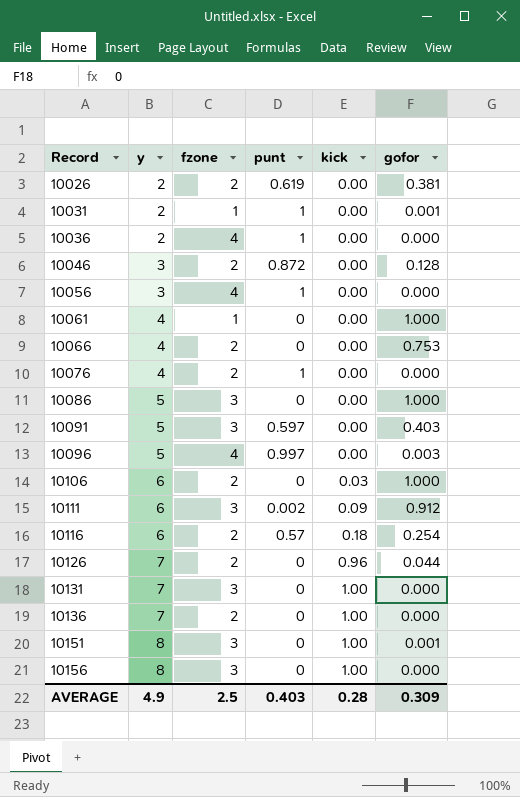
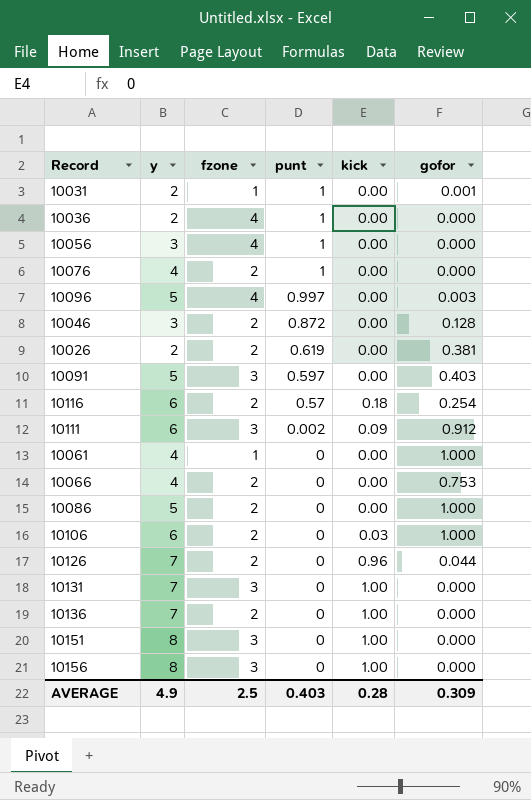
row order: Record ascending -> punt descending
10086 | fzone: 3 -> 2
10151 | gofor: 0.001 -> 0.000

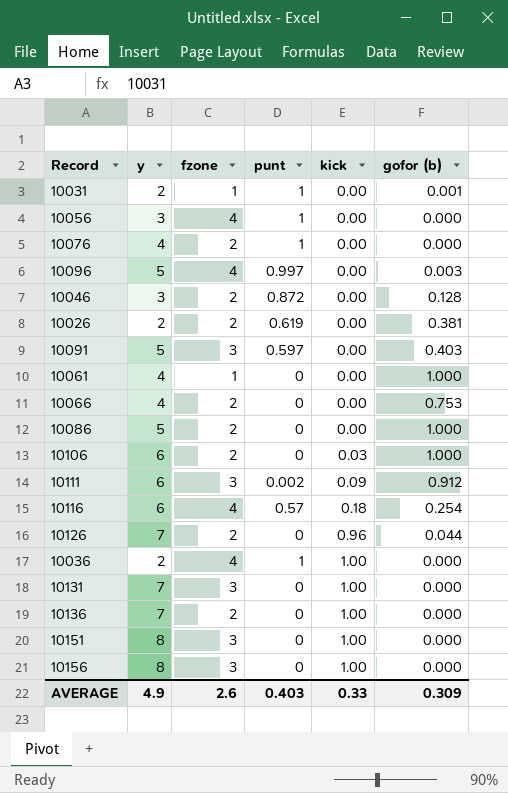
row order: punt descending -> kick ascending
column name: gofor -> gofor (b)
10116 | fzone: 2 -> 4
10036 | kick: 0.00 -> 1.00
AVERAGE | fzone: 2.5 -> 2.6
AVERAGE | kick: 0.28 -> 0.33

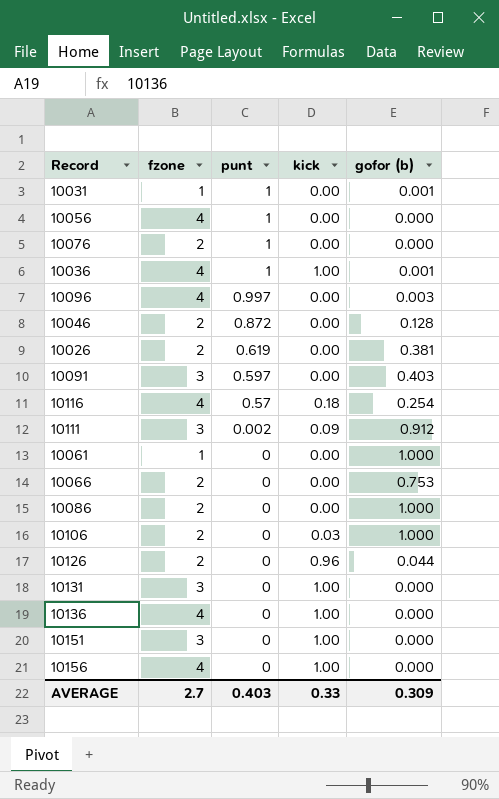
row order: kick ascending -> punt descending
column y | position: 2 -> none
10036 | gofor (b): 0.000 -> 0.001
10136 | fzone: 2 -> 4
10156 | fzone: 3 -> 4
AVERAGE | fzone: 2.6 -> 2.7

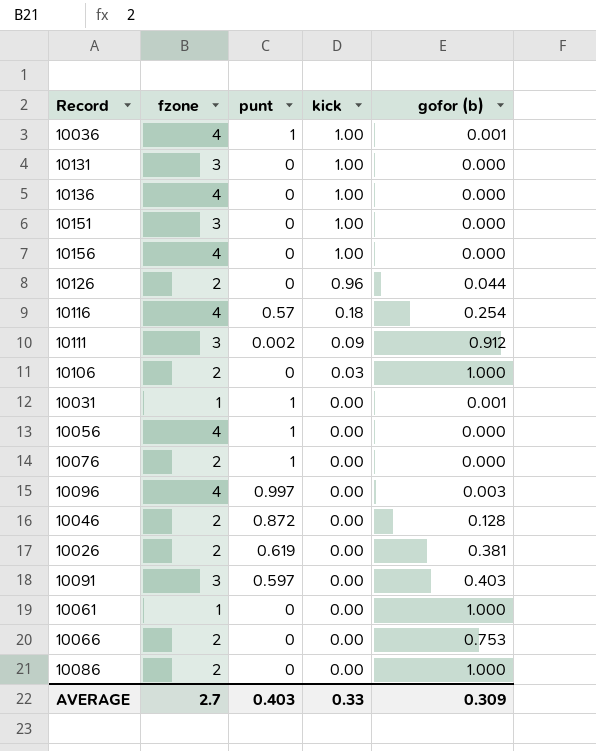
row order: punt descending -> kick descending

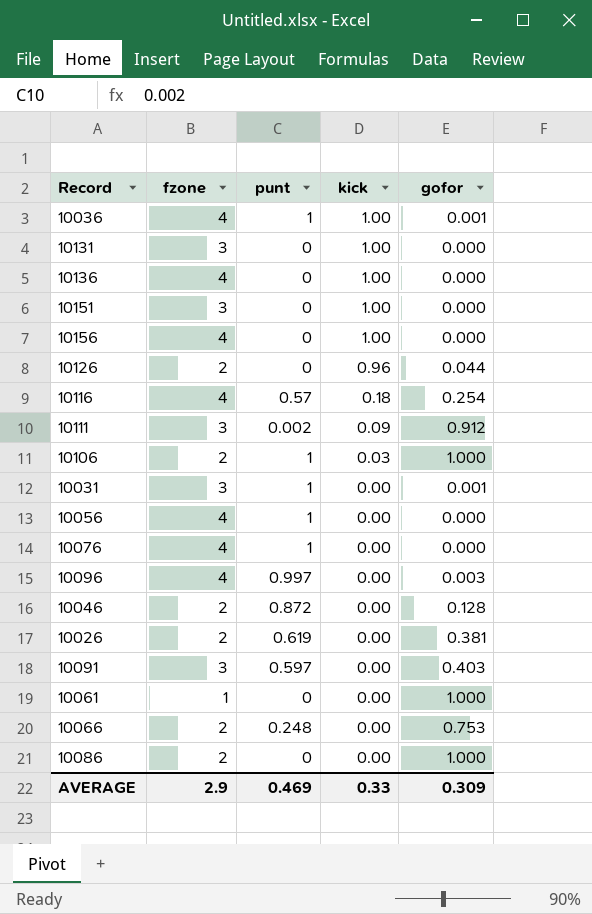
column name: gofor (b) -> gofor
10106 | punt: 0 -> 1
10031 | fzone: 1 -> 3
10076 | fzone: 2 -> 4
10066 | punt: 0 -> 0.248
AVERAGE | fzone: 2.7 -> 2.9
AVERAGE | punt: 0.403 -> 0.469

